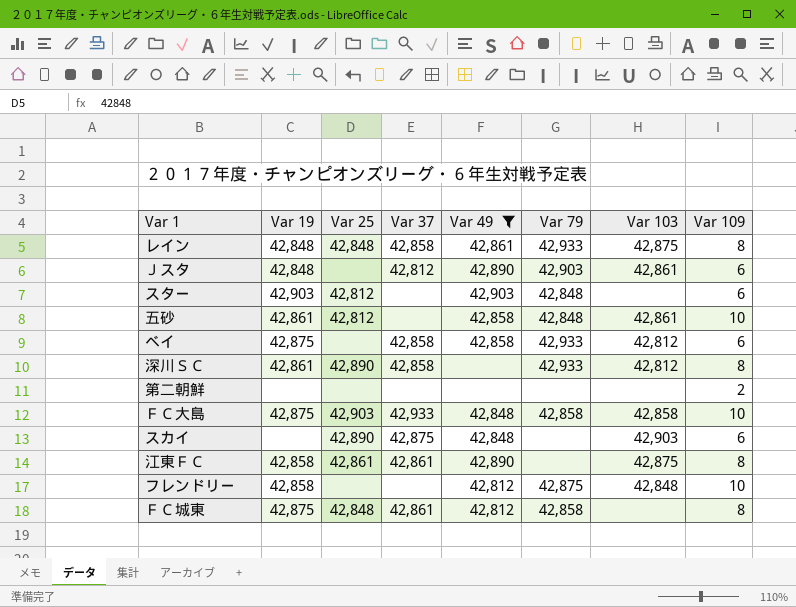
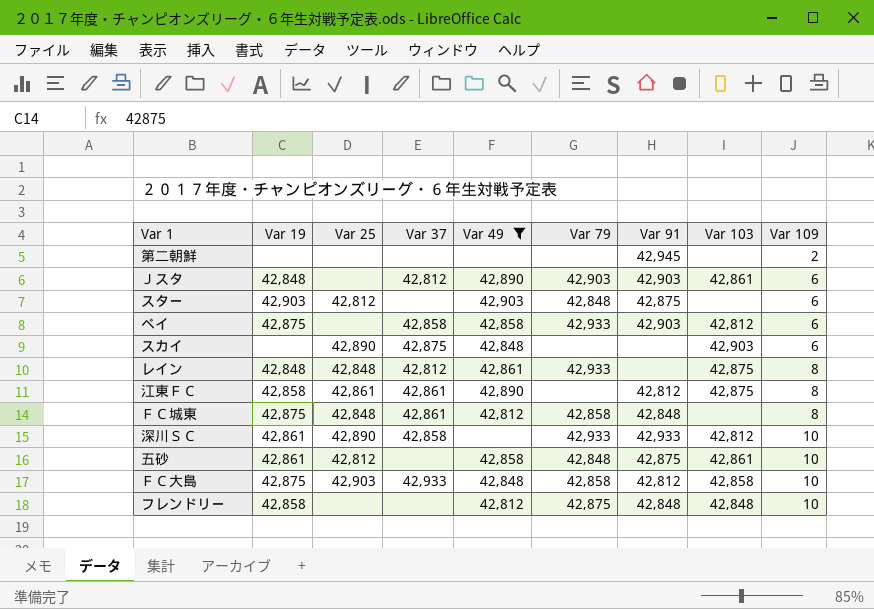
row order: none -> Var 109 ascending
column Var 91 | position: none -> 7
レイン | Var 37: 42,858 -> 42,812
深川ＳＣ | Var 109: 8 -> 10

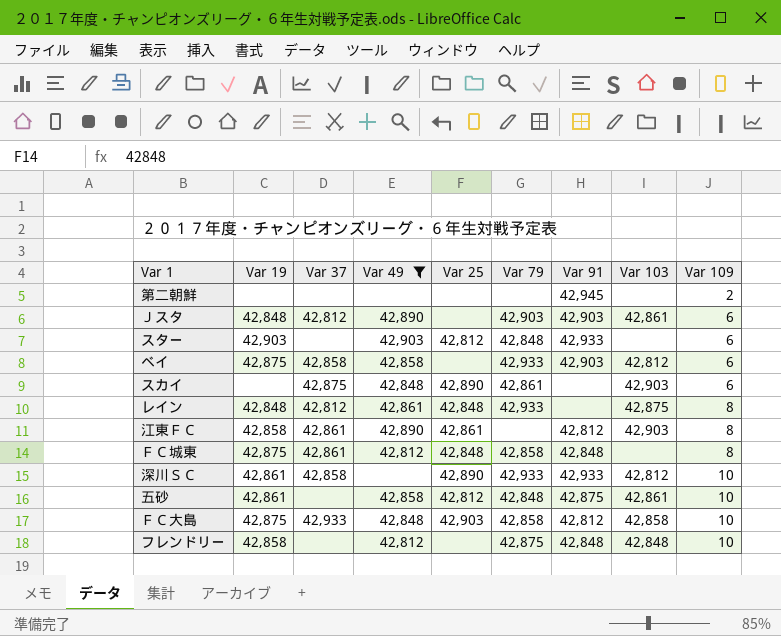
column Var 25 | position: 3 -> 5
スター | Var 91: 42,875 -> 42,933
スカイ | Var 79: none -> 42,861
江東ＦＣ | Var 103: 42,875 -> 42,903

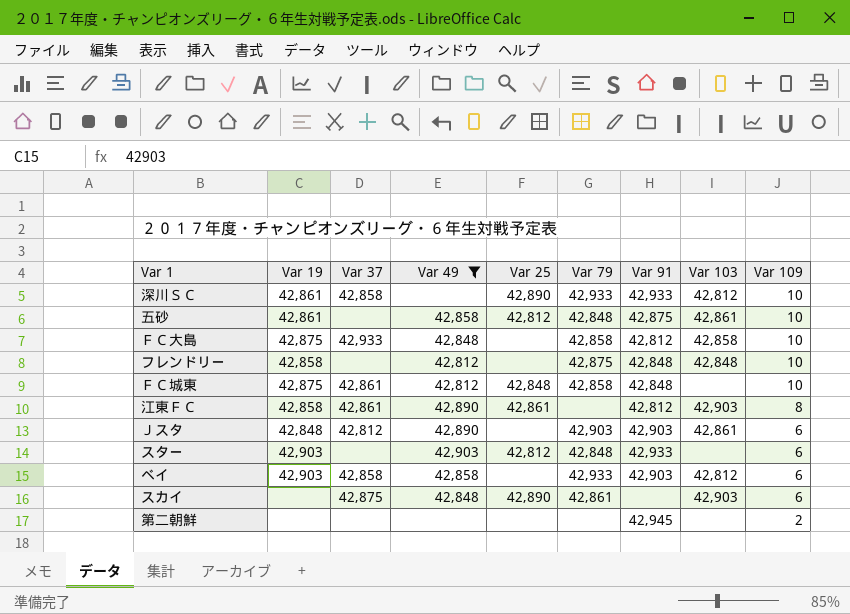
row order: Var 109 ascending -> Var 109 descending
row レイン: 42,848 | 42,812 | 42,861 | 42,848 | 42,933 | none | 42,875 | 8 -> none
ＦＣ大島 | Var 25: 42,903 -> none
ＦＣ城東 | Var 109: 8 -> 10
ベイ | Var 19: 42,875 -> 42,903

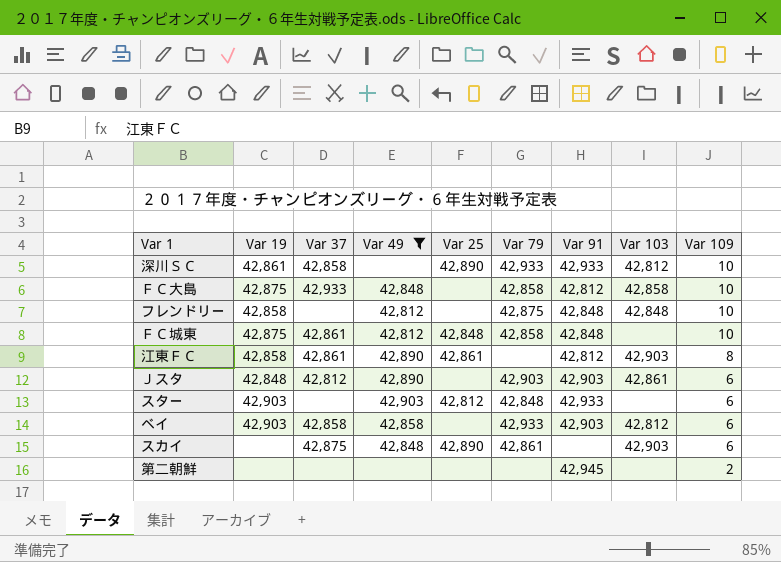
row 五砂: 42,861 | none | 42,858 | 42,812 | 42,848 | 42,875 | 42,861 | 10 -> none

